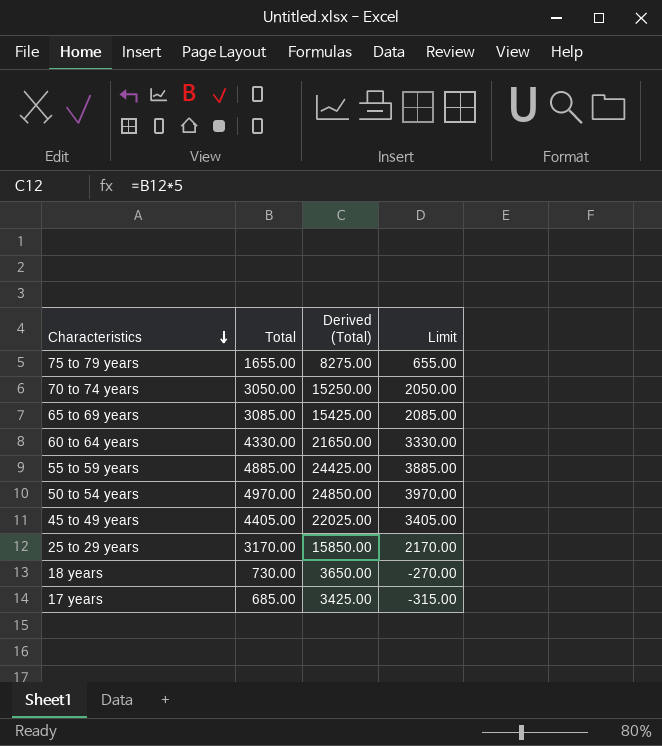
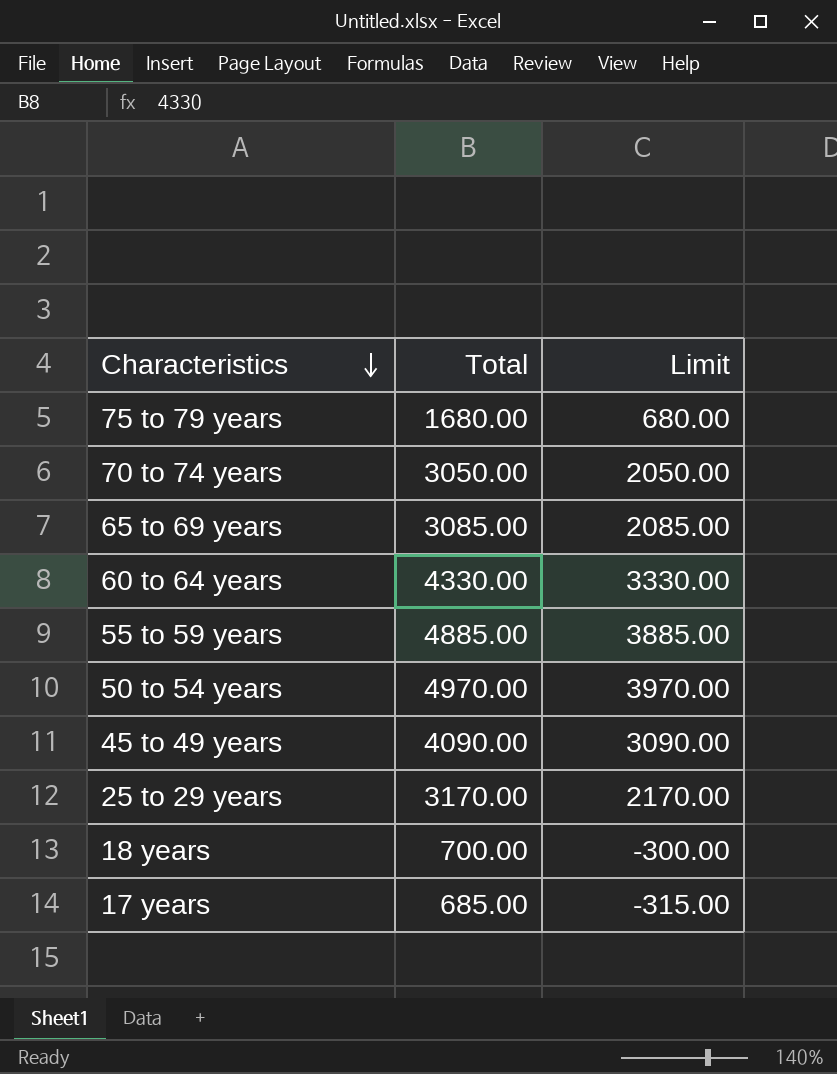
column Derived (Total) | formula: [Total] * 5 -> none
75 to 79 years | Total: 1655.00 -> 1680.00
75 to 79 years | Limit: 655.00 -> 680.00
45 to 49 years | Total: 4405.00 -> 4090.00
45 to 49 years | Limit: 3405.00 -> 3090.00
18 years | Total: 730.00 -> 700.00
18 years | Limit: -270.00 -> -300.00

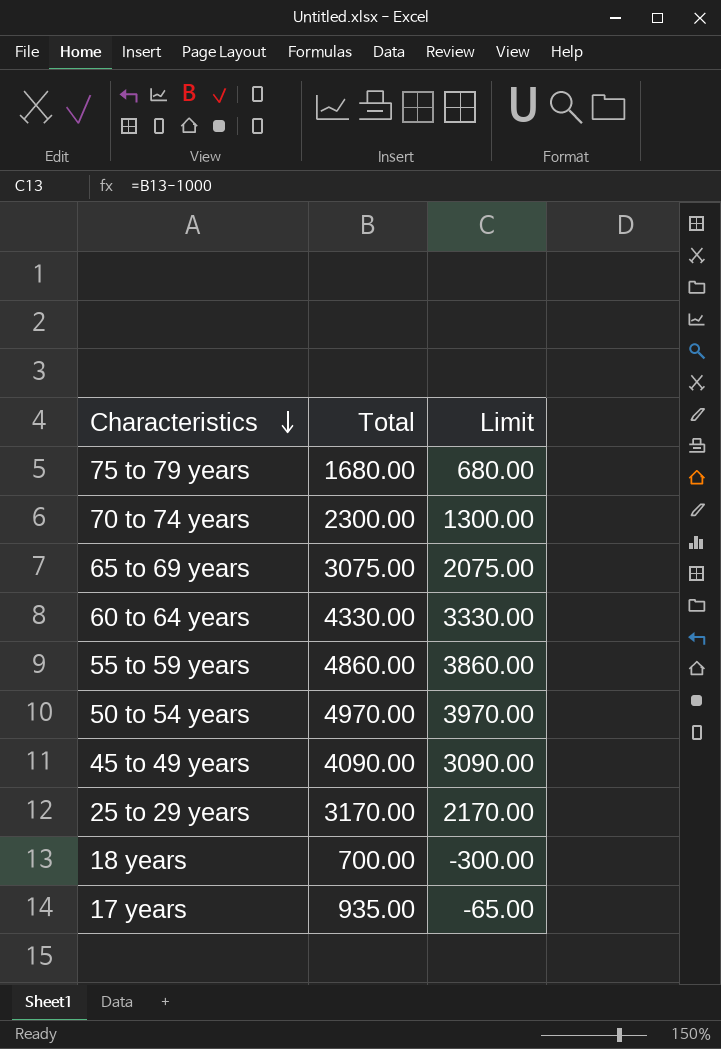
70 to 74 years | Total: 3050.00 -> 2300.00
70 to 74 years | Limit: 2050.00 -> 1300.00
65 to 69 years | Total: 3085.00 -> 3075.00
65 to 69 years | Limit: 2085.00 -> 2075.00
55 to 59 years | Total: 4885.00 -> 4860.00
55 to 59 years | Limit: 3885.00 -> 3860.00
17 years | Total: 685.00 -> 935.00
17 years | Limit: -315.00 -> -65.00

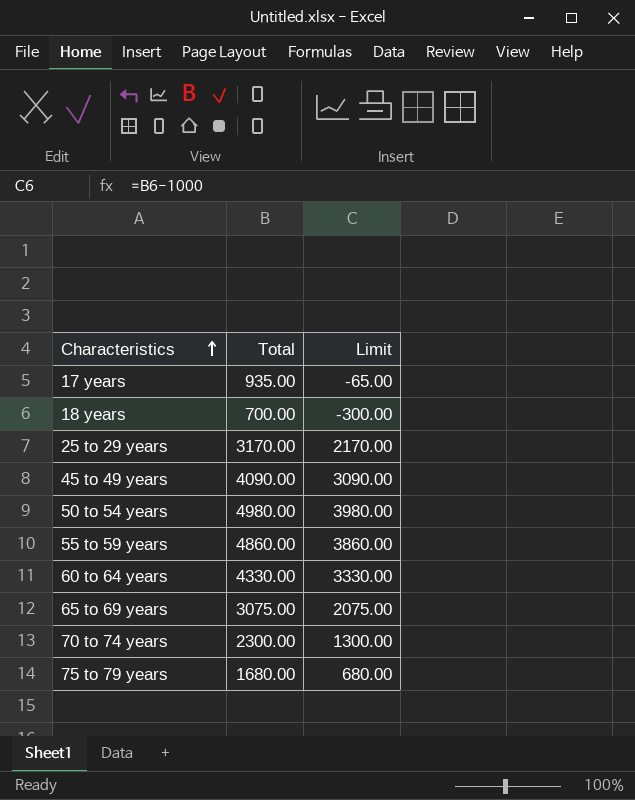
row order: Characteristics descending -> Characteristics ascending
50 to 54 years | Total: 4970.00 -> 4980.00
50 to 54 years | Limit: 3970.00 -> 3980.00

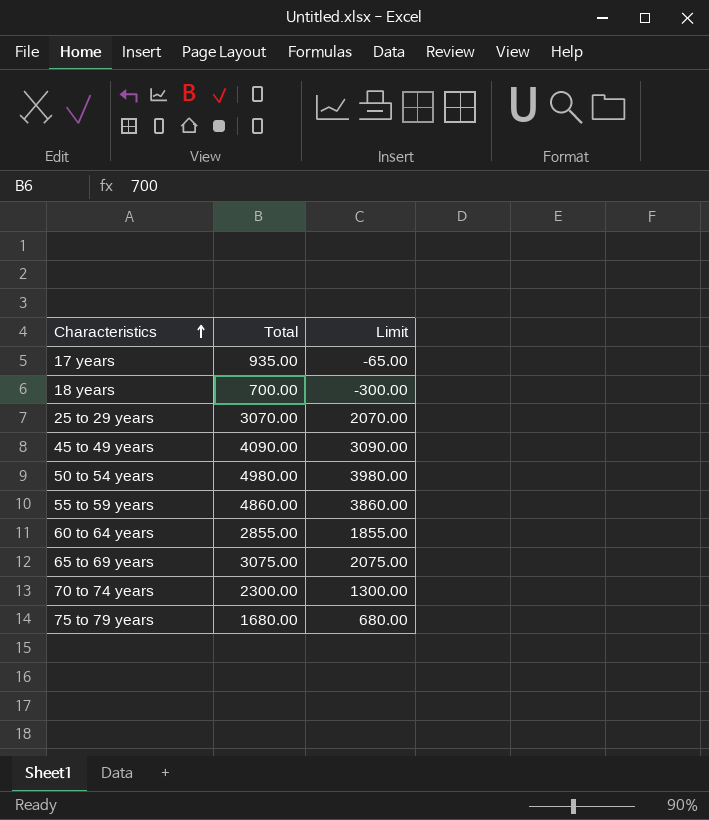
25 to 29 years | Total: 3170.00 -> 3070.00
25 to 29 years | Limit: 2170.00 -> 2070.00
60 to 64 years | Total: 4330.00 -> 2855.00
60 to 64 years | Limit: 3330.00 -> 1855.00

